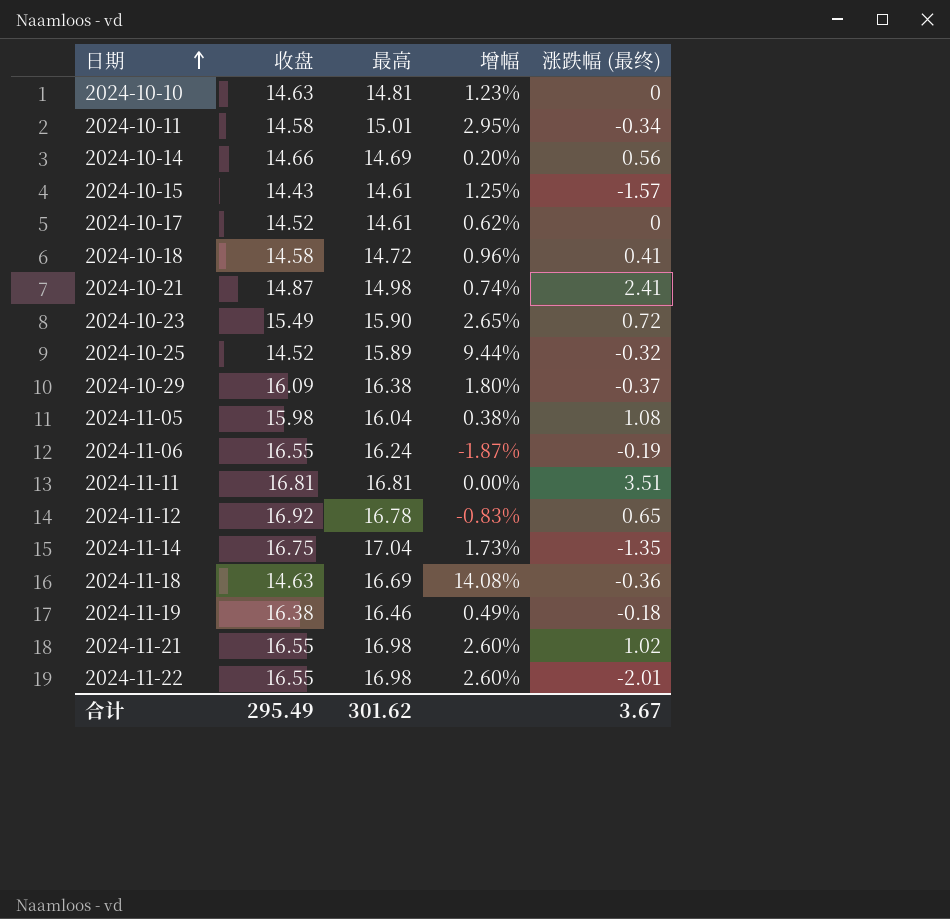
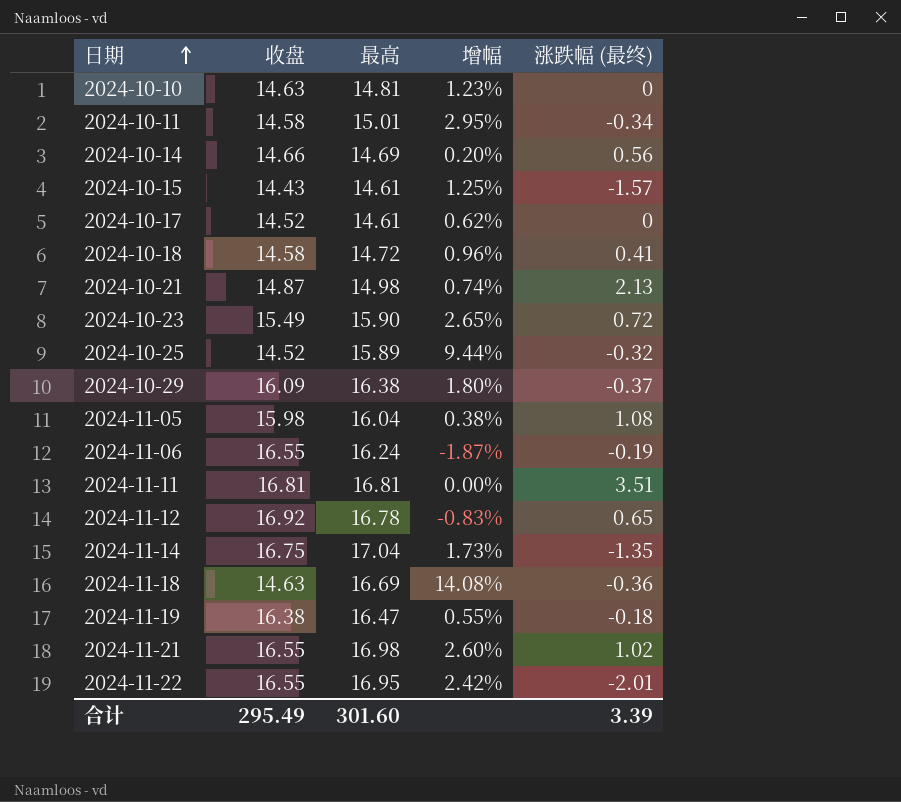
2024-10-21 | 涨跌幅 (最终): 2.41 -> 2.13
2024-11-19 | 最高: 16.46 -> 16.47
2024-11-19 | 增幅: 0.49% -> 0.55%
2024-11-22 | 最高: 16.98 -> 16.95
2024-11-22 | 增幅: 2.60% -> 2.42%
合计 | 最高: 301.62 -> 301.60
合计 | 涨跌幅 (最终): 3.67 -> 3.39

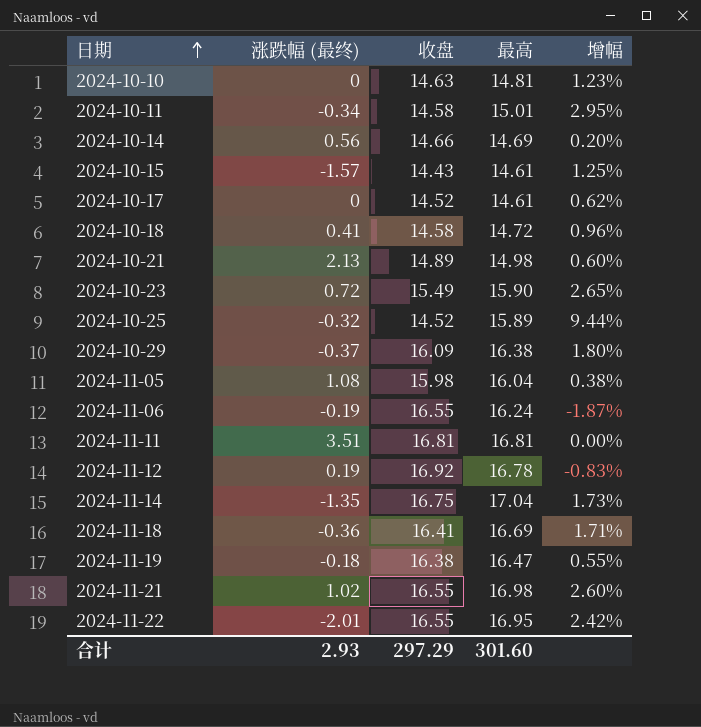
column 涨跌幅 (最终) | position: 5 -> 2
2024-10-21 | 收盘: 14.87 -> 14.89
2024-10-21 | 增幅: 0.74% -> 0.60%
2024-11-12 | 涨跌幅 (最终): 0.65 -> 0.19
2024-11-18 | 收盘: 14.63 -> 16.41
2024-11-18 | 增幅: 14.08% -> 1.71%
合计 | 涨跌幅 (最终): 3.39 -> 2.93
合计 | 收盘: 295.49 -> 297.29

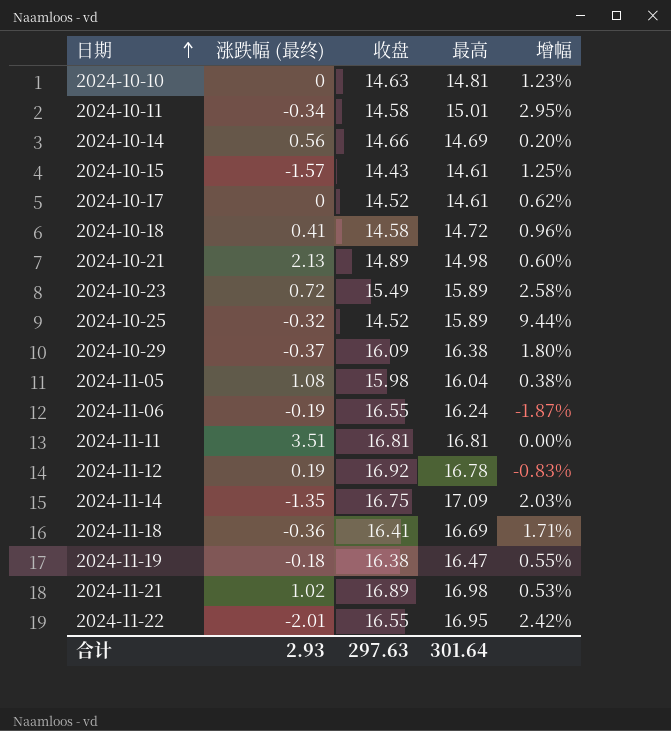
2024-10-23 | 最高: 15.90 -> 15.89
2024-10-23 | 增幅: 2.65% -> 2.58%
2024-11-14 | 最高: 17.04 -> 17.09
2024-11-14 | 增幅: 1.73% -> 2.03%
2024-11-21 | 收盘: 16.55 -> 16.89
2024-11-21 | 增幅: 2.60% -> 0.53%
合计 | 收盘: 297.29 -> 297.63
合计 | 最高: 301.60 -> 301.64

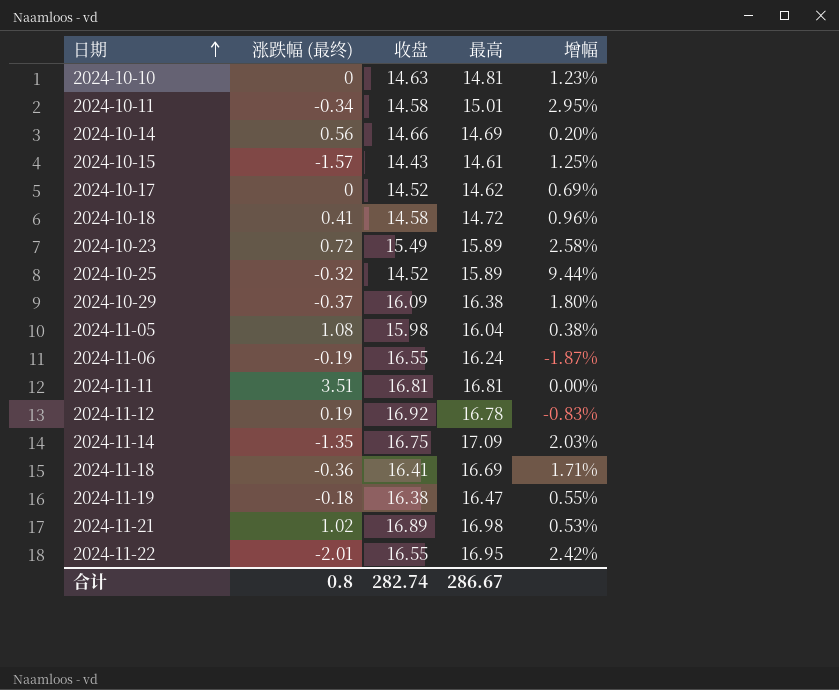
row 2024-10-21: 2.13 | 14.89 | 14.98 | 0.60% -> none
2024-10-17 | 最高: 14.61 -> 14.62
2024-10-17 | 增幅: 0.62% -> 0.69%
合计 | 涨跌幅 (最终): 2.93 -> 0.8
合计 | 收盘: 297.63 -> 282.74
合计 | 最高: 301.64 -> 286.67

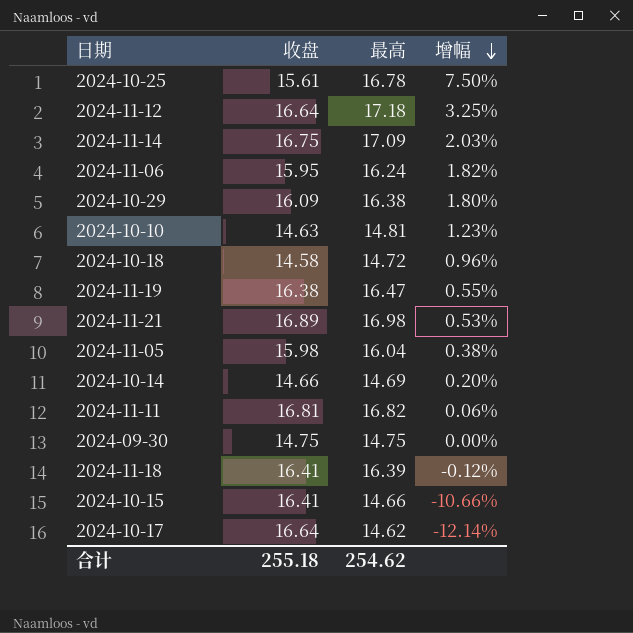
row order: 日期 ascending -> 增幅 descending
column 涨跌幅 (最终) | position: 2 -> none
row 2024-10-11: -0.34 | 14.58 | 15.01 | 2.95% -> none
row 2024-10-23: 0.72 | 15.49 | 15.89 | 2.58% -> none
row 2024-11-22: -2.01 | 16.55 | 16.95 | 2.42% -> none
2024-10-25 | 收盘: 14.52 -> 15.61
2024-10-25 | 最高: 15.89 -> 16.78
2024-10-25 | 增幅: 9.44% -> 7.50%
2024-11-12 | 收盘: 16.92 -> 16.64
2024-11-12 | 最高: 16.78 -> 17.18
2024-11-12 | 增幅: -0.83% -> 3.25%
2024-11-06 | 收盘: 16.55 -> 15.95
2024-11-06 | 增幅: -1.87% -> 1.82%
2024-11-11 | 最高: 16.81 -> 16.82
2024-11-11 | 增幅: 0.00% -> 0.06%
row 2024-09-30: none -> 14.75 | 14.75 | 0.00%
2024-11-18 | 最高: 16.69 -> 16.39
2024-11-18 | 增幅: 1.71% -> -0.12%
2024-10-15 | 收盘: 14.43 -> 16.41
2024-10-15 | 最高: 14.61 -> 14.66
2024-10-15 | 增幅: 1.25% -> -10.66%
2024-10-17 | 收盘: 14.52 -> 16.64
2024-10-17 | 增幅: 0.69% -> -12.14%
合计 | 收盘: 282.74 -> 255.18
合计 | 最高: 286.67 -> 254.62

